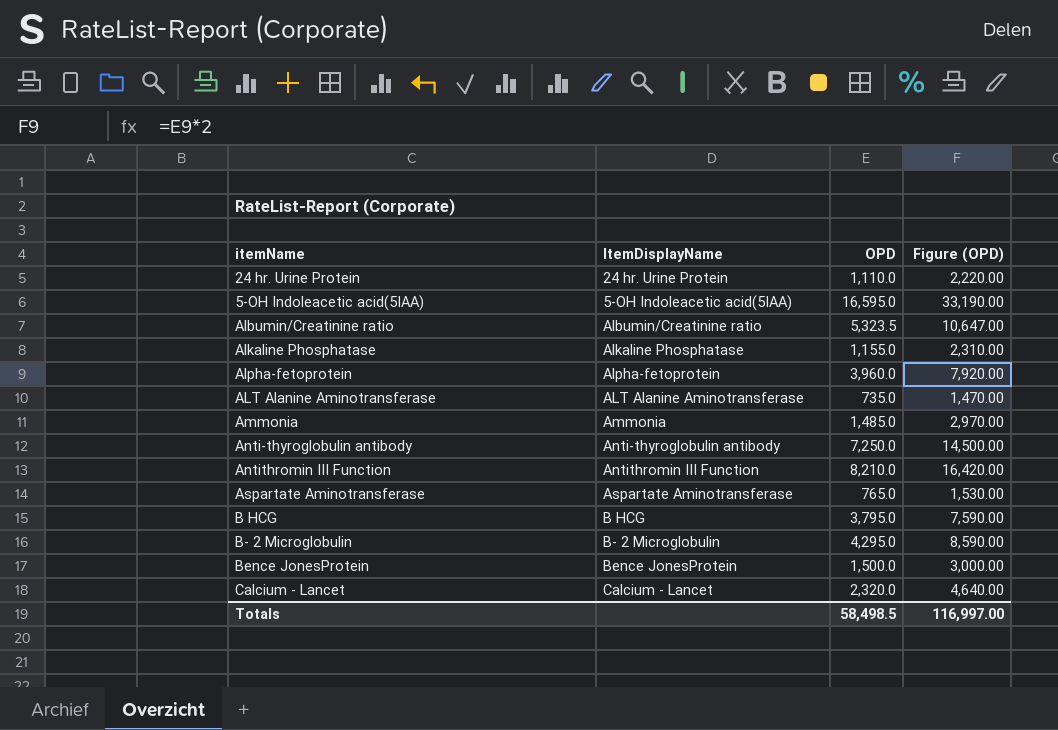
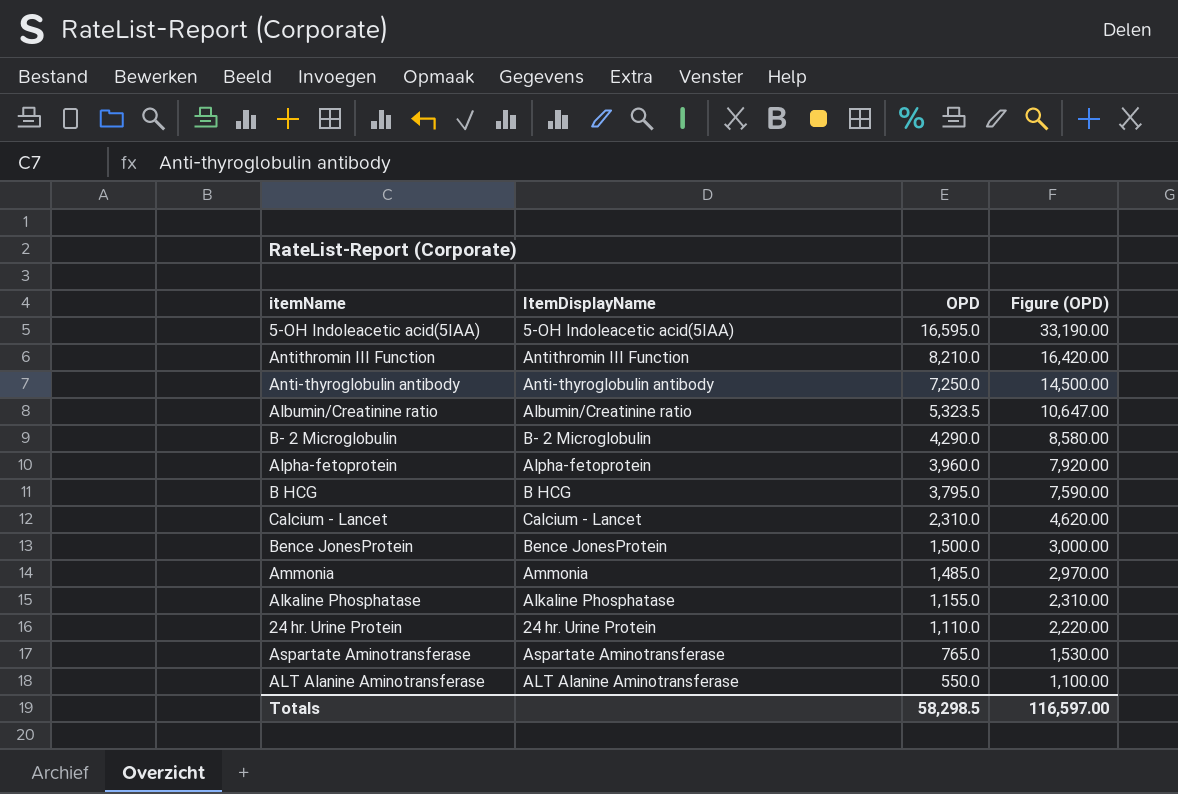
row order: none -> OPD descending
B- 2 Microglobulin | OPD: 4,295.0 -> 4,290.0
B- 2 Microglobulin | Figure (OPD): 8,590.00 -> 8,580.00
Calcium - Lancet | OPD: 2,320.0 -> 2,310.0
Calcium - Lancet | Figure (OPD): 4,640.00 -> 4,620.00
ALT Alanine Aminotransferase | OPD: 735.0 -> 550.0
ALT Alanine Aminotransferase | Figure (OPD): 1,470.00 -> 1,100.00
Totals | OPD: 58,498.5 -> 58,298.5
Totals | Figure (OPD): 116,997.00 -> 116,597.00

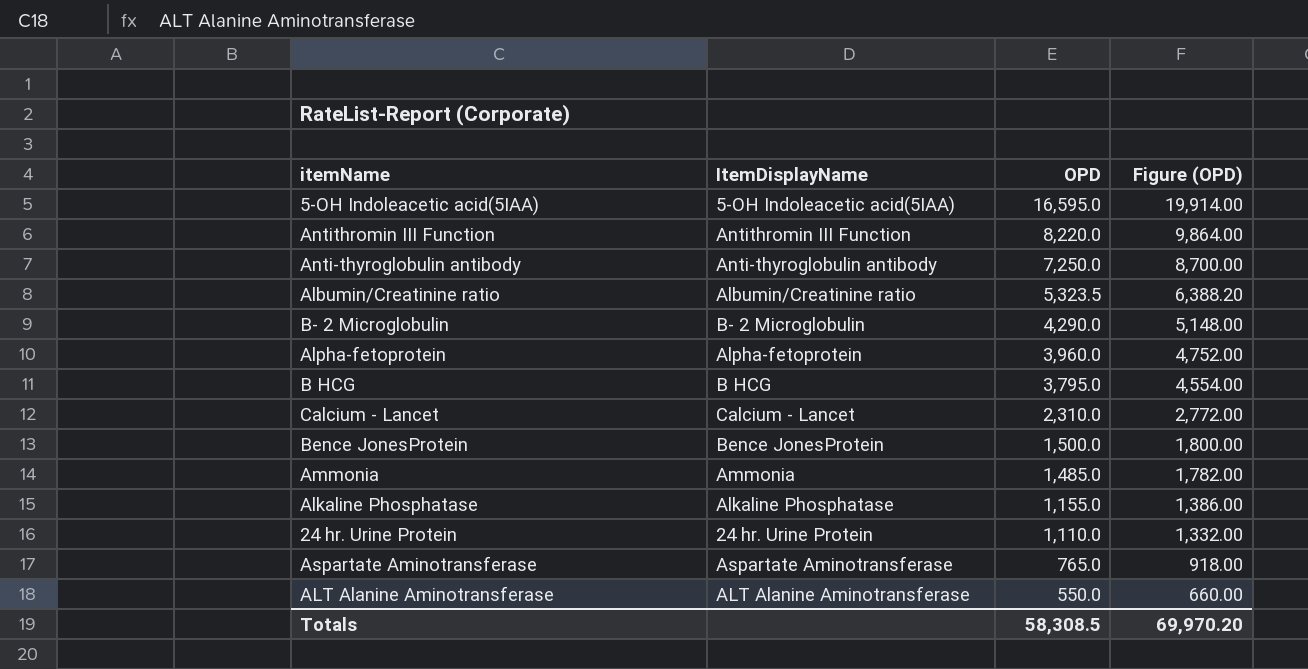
column Figure (OPD) | formula: [OPD] * 2 -> [OPD] * 1.2
Antithromin III Function | OPD: 8,210.0 -> 8,220.0
Totals | OPD: 58,298.5 -> 58,308.5
Totals | Figure (OPD): 116,597.00 -> 69,970.20

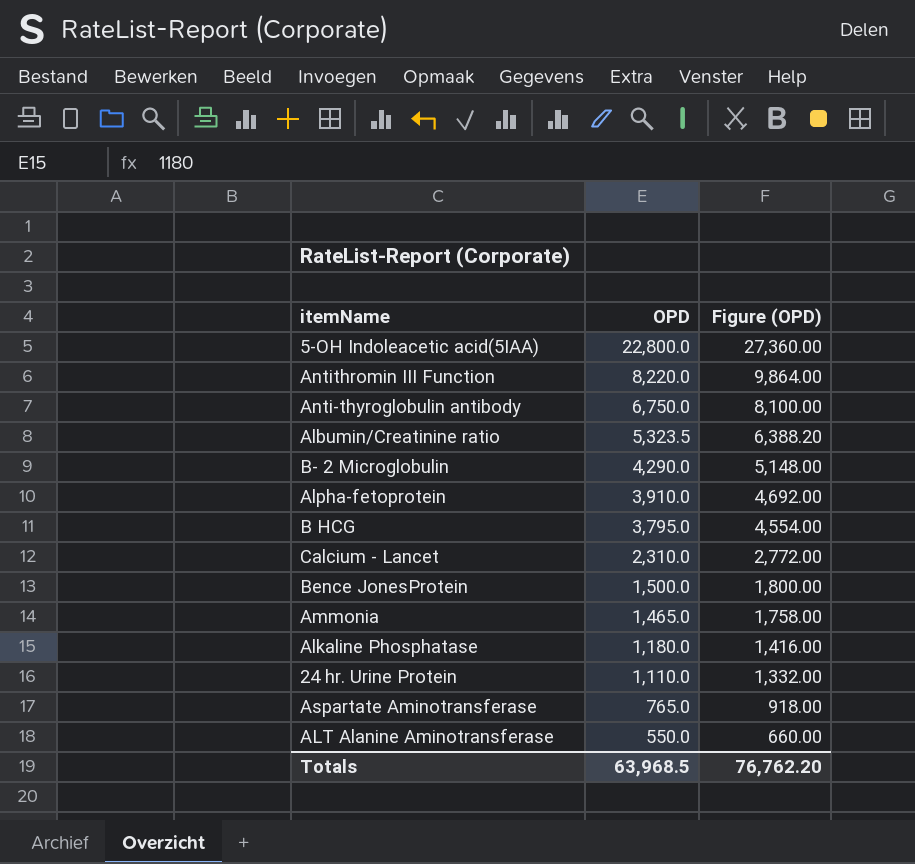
column ItemDisplayName | position: 2 -> none
5-OH Indoleacetic acid(5IAA) | OPD: 16,595.0 -> 22,800.0
5-OH Indoleacetic acid(5IAA) | Figure (OPD): 19,914.00 -> 27,360.00
Anti-thyroglobulin antibody | OPD: 7,250.0 -> 6,750.0
Anti-thyroglobulin antibody | Figure (OPD): 8,700.00 -> 8,100.00
Alpha-fetoprotein | OPD: 3,960.0 -> 3,910.0
Alpha-fetoprotein | Figure (OPD): 4,752.00 -> 4,692.00
Ammonia | OPD: 1,485.0 -> 1,465.0
Ammonia | Figure (OPD): 1,782.00 -> 1,758.00
Alkaline Phosphatase | OPD: 1,155.0 -> 1,180.0
Alkaline Phosphatase | Figure (OPD): 1,386.00 -> 1,416.00
Totals | OPD: 58,308.5 -> 63,968.5
Totals | Figure (OPD): 69,970.20 -> 76,762.20

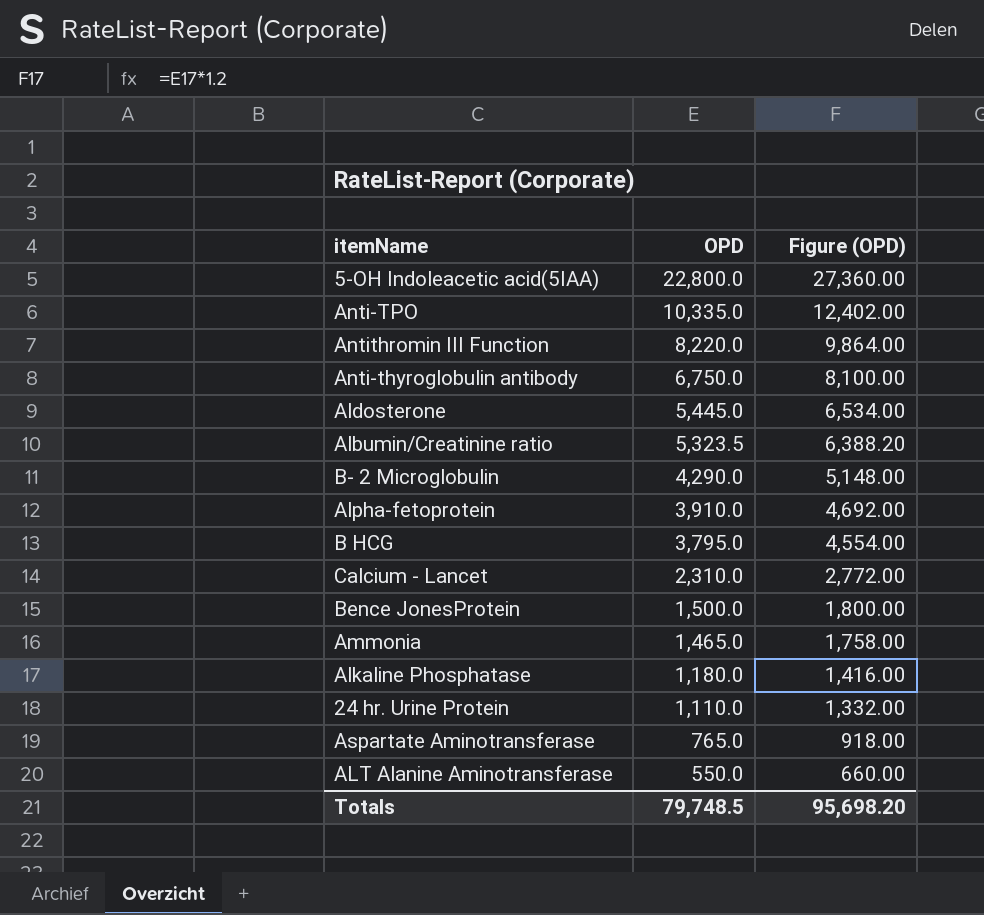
row Anti-TPO: none -> 10,335.0 | 12,402.00
row Aldosterone: none -> 5,445.0 | 6,534.00
Totals | OPD: 63,968.5 -> 79,748.5
Totals | Figure (OPD): 76,762.20 -> 95,698.20

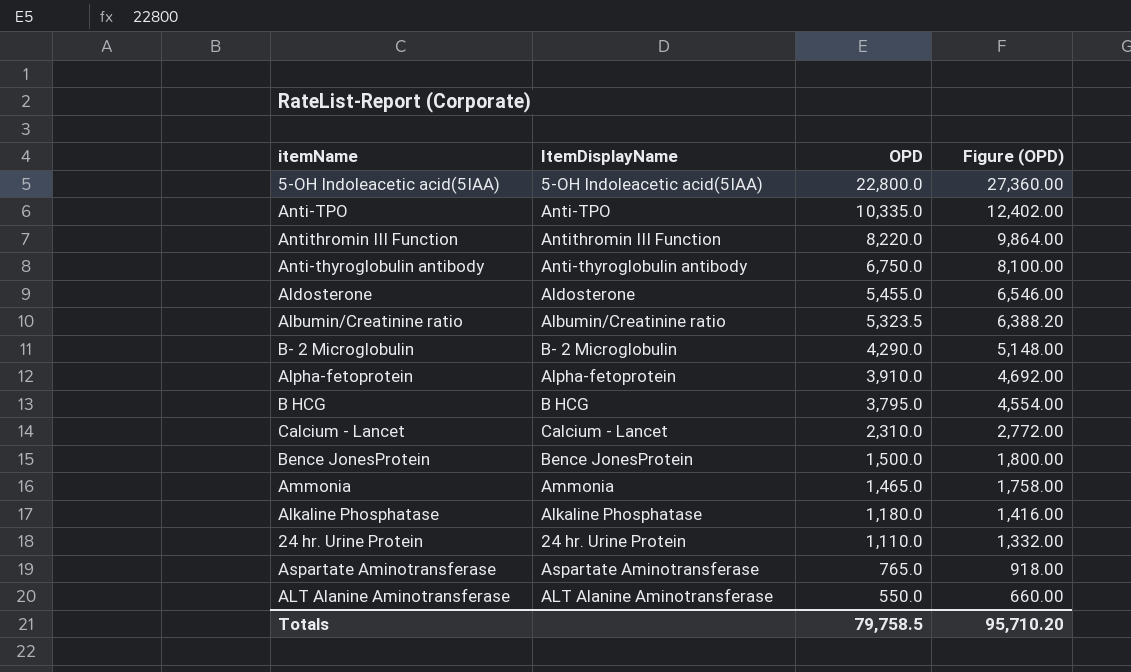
column ItemDisplayName | position: none -> 2
Aldosterone | OPD: 5,445.0 -> 5,455.0
Aldosterone | Figure (OPD): 6,534.00 -> 6,546.00
Totals | OPD: 79,748.5 -> 79,758.5
Totals | Figure (OPD): 95,698.20 -> 95,710.20

